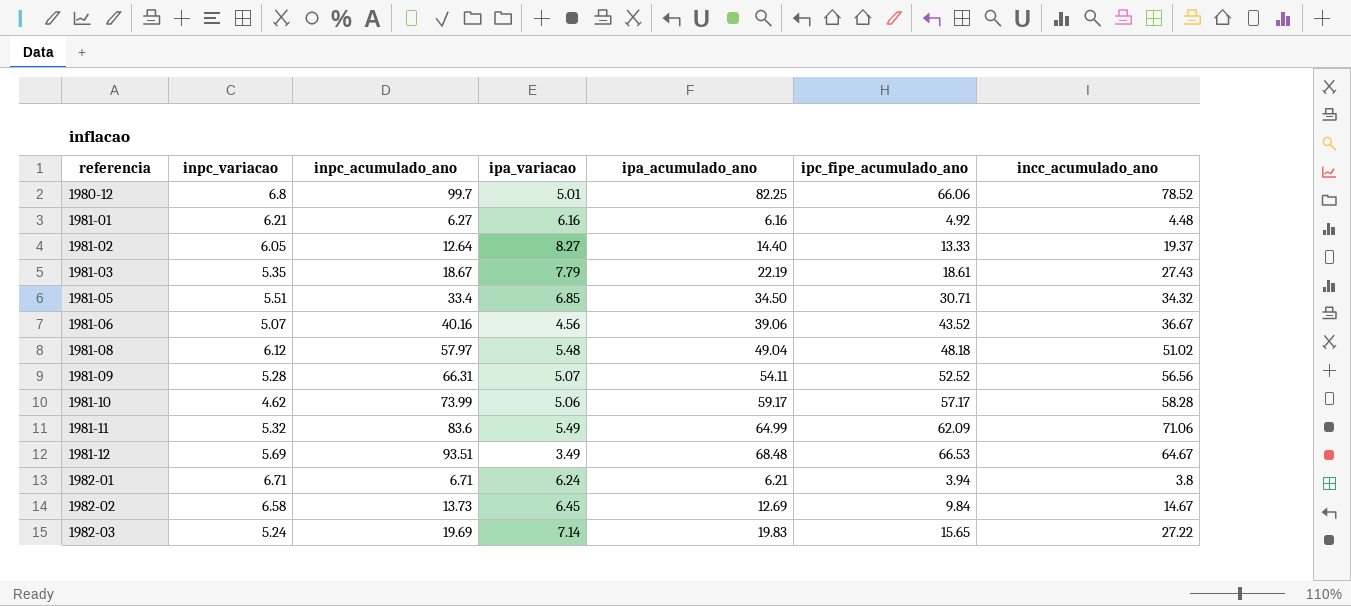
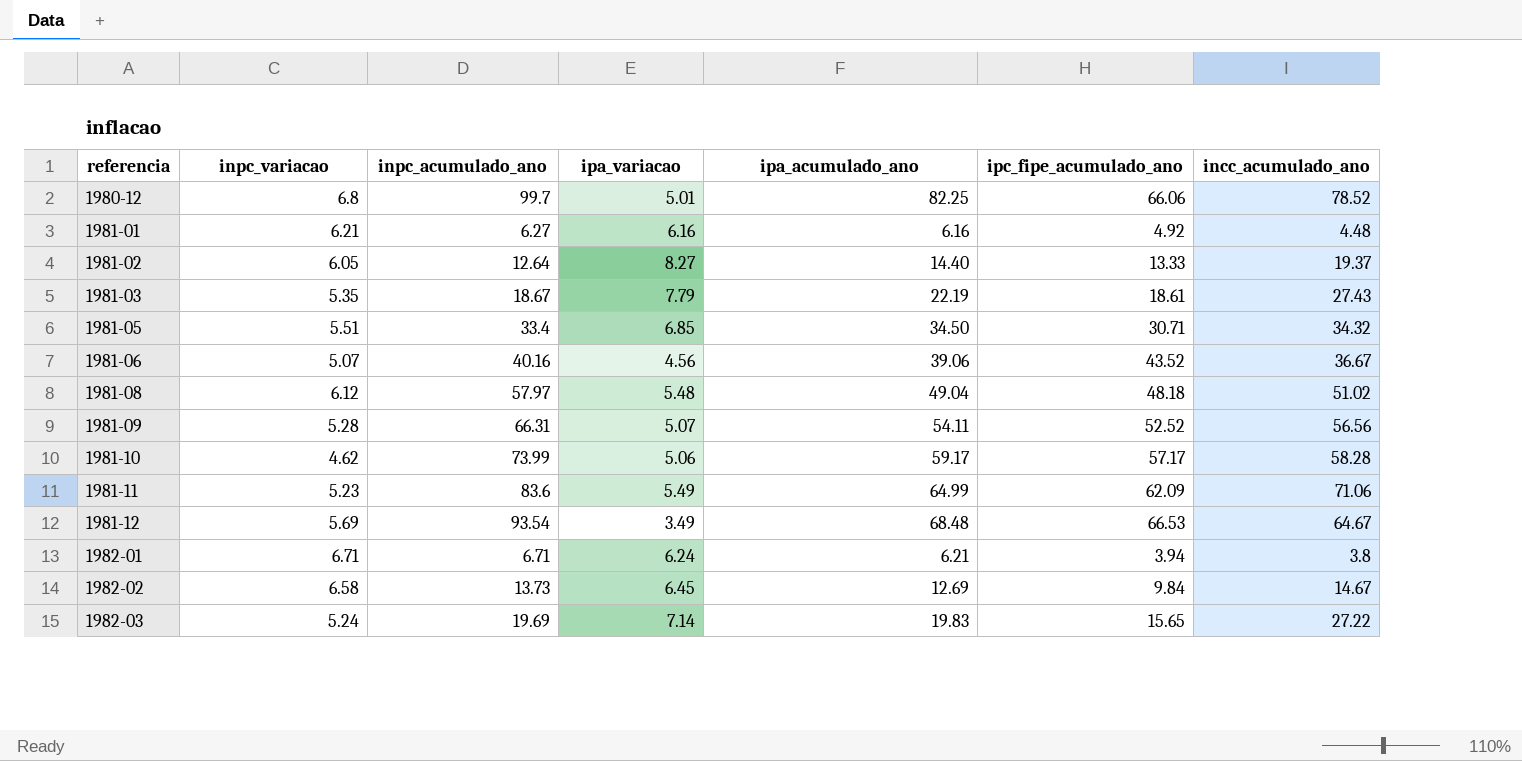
1981-11 | inpc_variacao: 5.32 -> 5.23
1981-12 | inpc_acumulado_ano: 93.51 -> 93.54

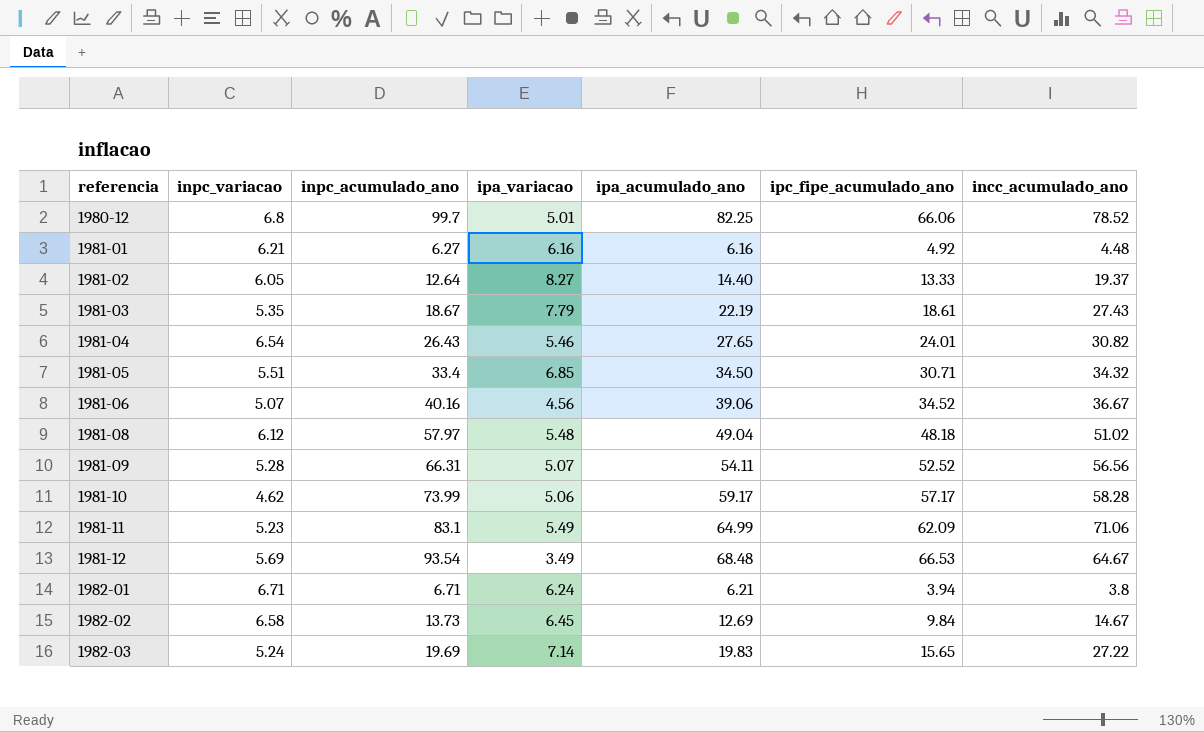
row 1981-04: none -> 6.54 | 26.43 | 5.46 | 27.65 | 24.01 | 30.82
1981-06 | ipc_fipe_acumulado_ano: 43.52 -> 34.52
1981-11 | inpc_acumulado_ano: 83.6 -> 83.1

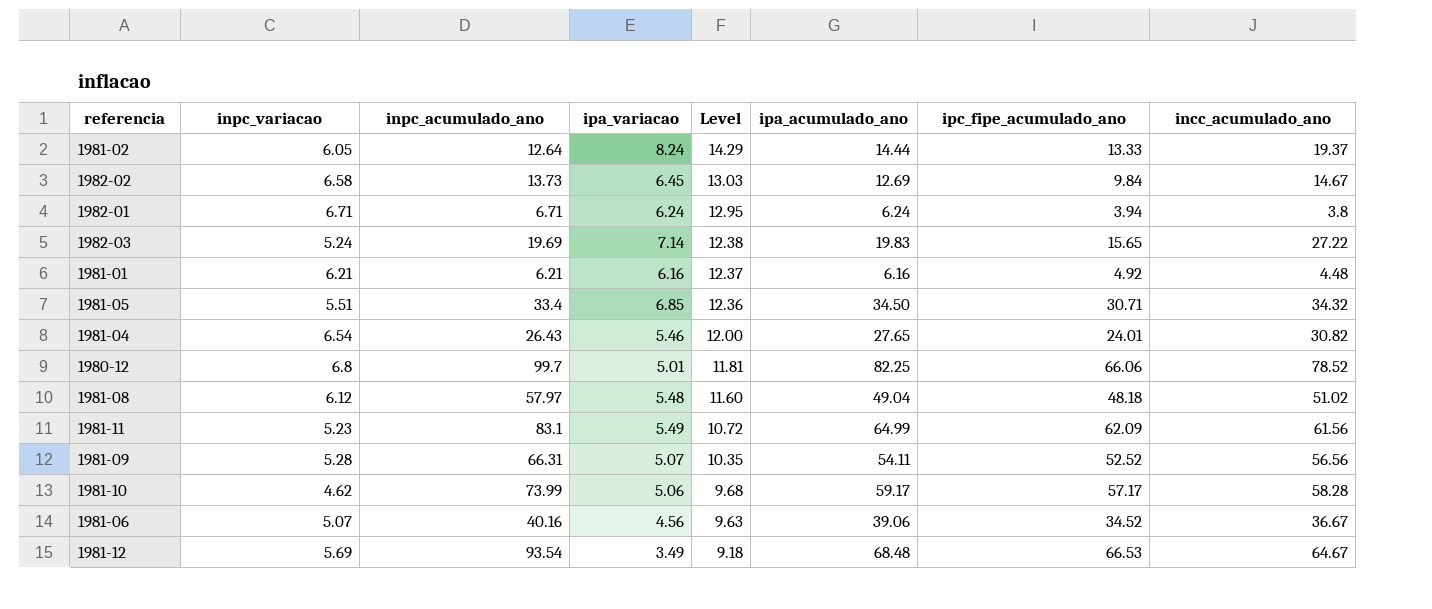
row order: referencia ascending -> Level descending
column Level | formula: none -> [inpc_variacao] + [ipa_variacao]
row 1981-03: 5.35 | 18.67 | 7.79 | 22.19 | 18.61 | 27.43 -> none
1981-02 | ipa_variacao: 8.27 -> 8.24
1981-02 | ipa_acumulado_ano: 14.40 -> 14.44
1982-01 | ipa_acumulado_ano: 6.21 -> 6.24
1981-01 | inpc_acumulado_ano: 6.27 -> 6.21
1981-11 | incc_acumulado_ano: 71.06 -> 61.56

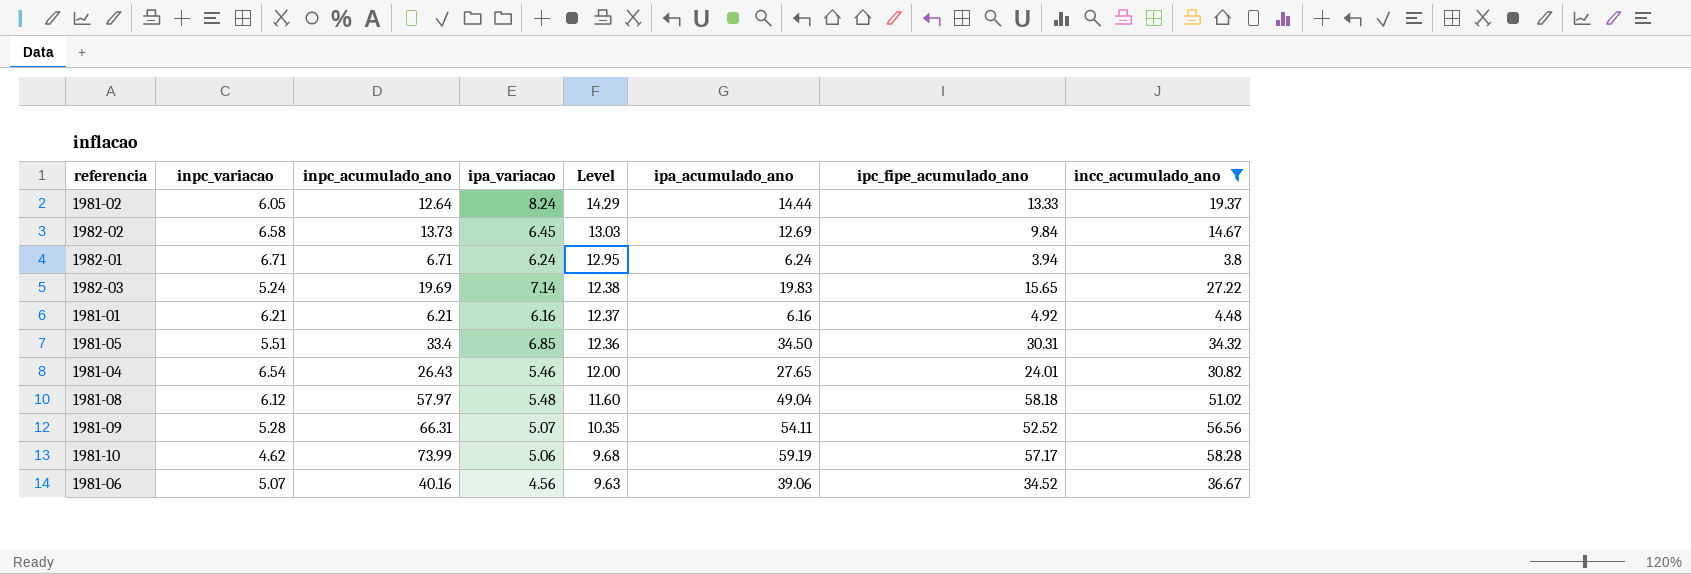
filter: none -> incc_acumulado_ano <= 58.28
1981-05 | ipc_fipe_acumulado_ano: 30.71 -> 30.31
1981-08 | ipc_fipe_acumulado_ano: 48.18 -> 58.18
1981-10 | ipa_acumulado_ano: 59.17 -> 59.19

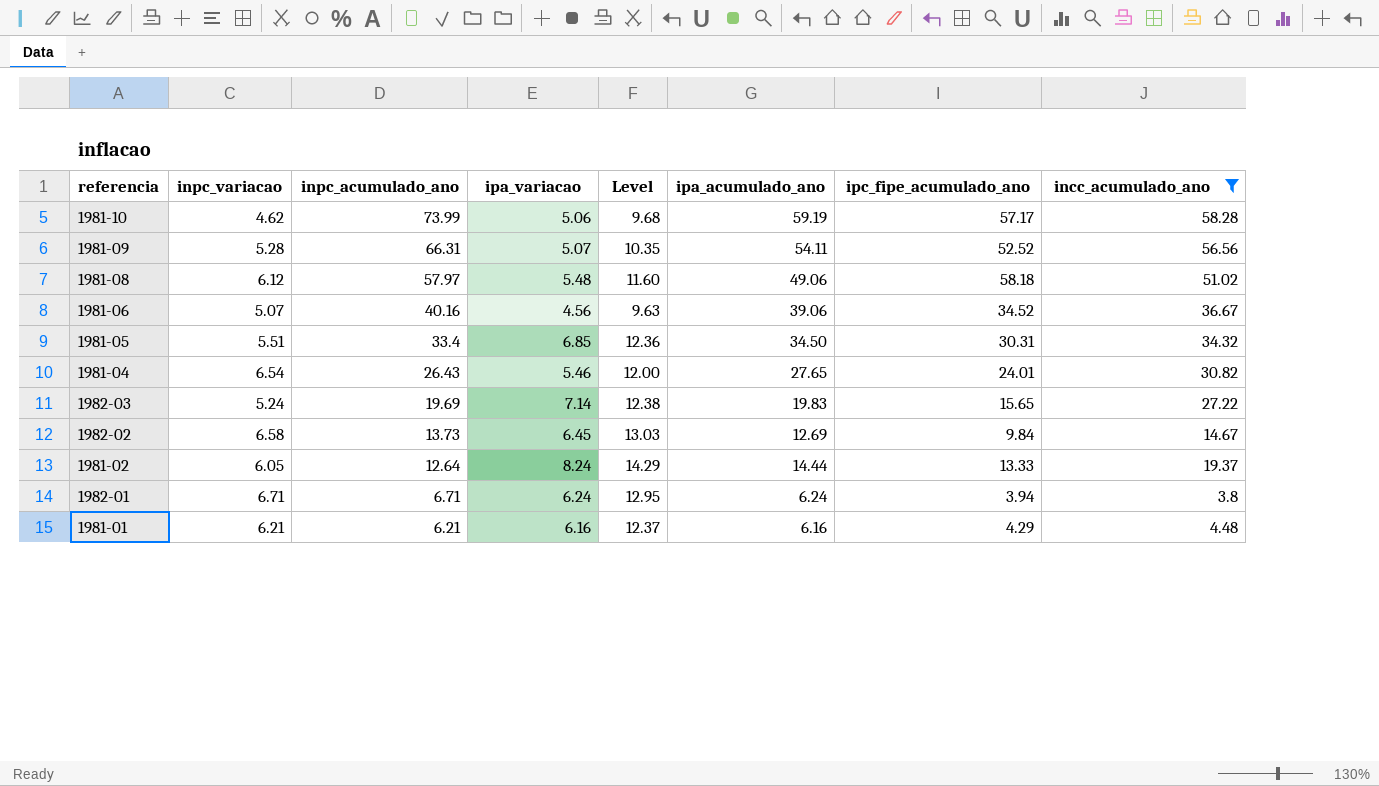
row order: Level descending -> inpc_acumulado_ano descending
1981-08 | ipa_acumulado_ano: 49.04 -> 49.06
1981-01 | ipc_fipe_acumulado_ano: 4.92 -> 4.29

